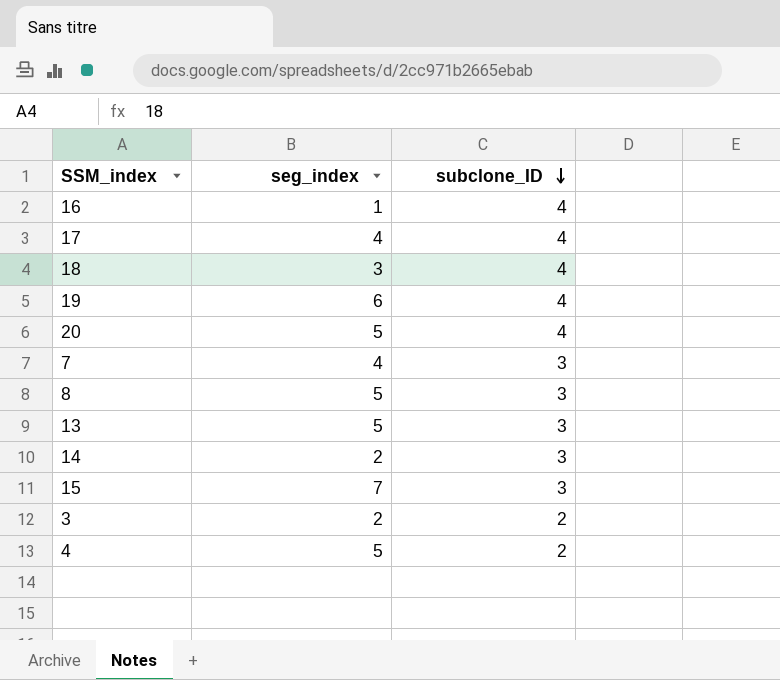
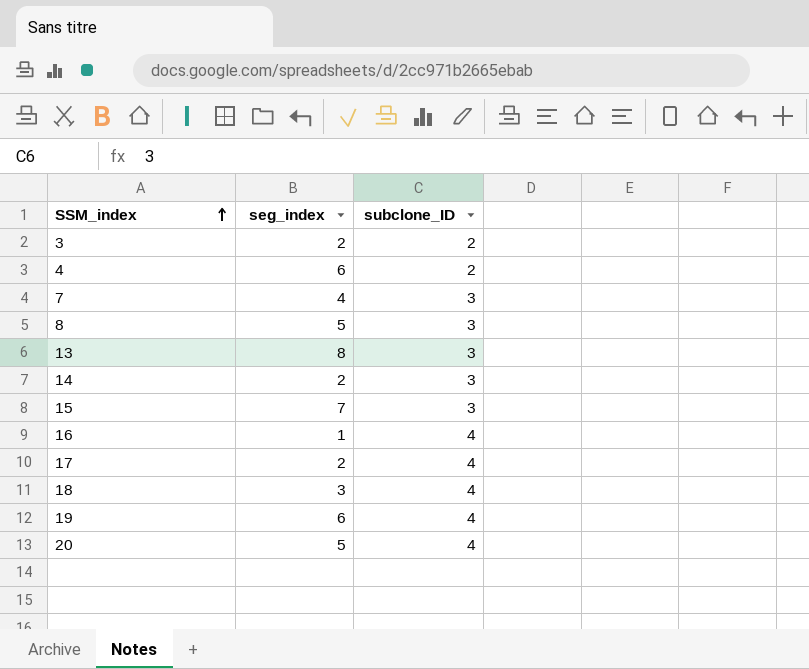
row order: subclone_ID descending -> SSM_index ascending
4 | seg_index: 5 -> 6
13 | seg_index: 5 -> 8
17 | seg_index: 4 -> 2

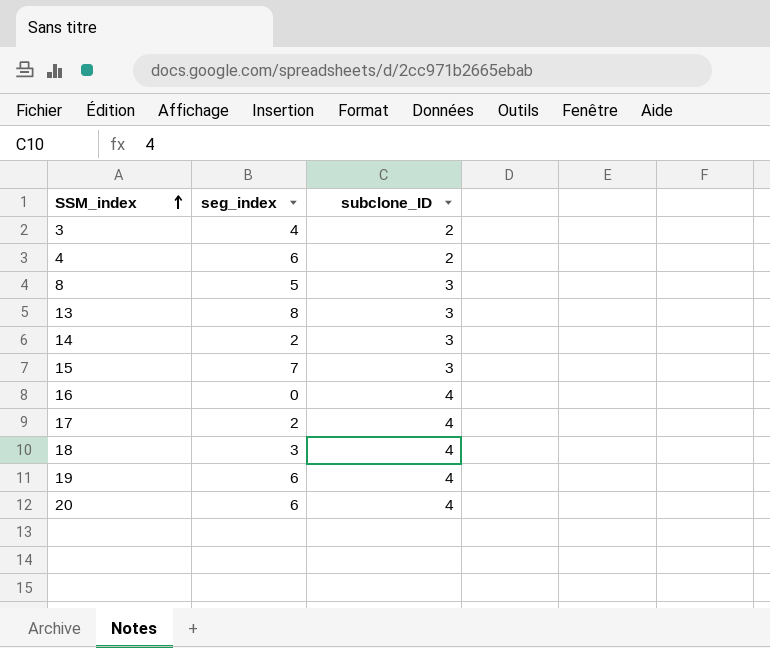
row 7: 4 | 3 -> none
3 | seg_index: 2 -> 4
16 | seg_index: 1 -> 0
20 | seg_index: 5 -> 6

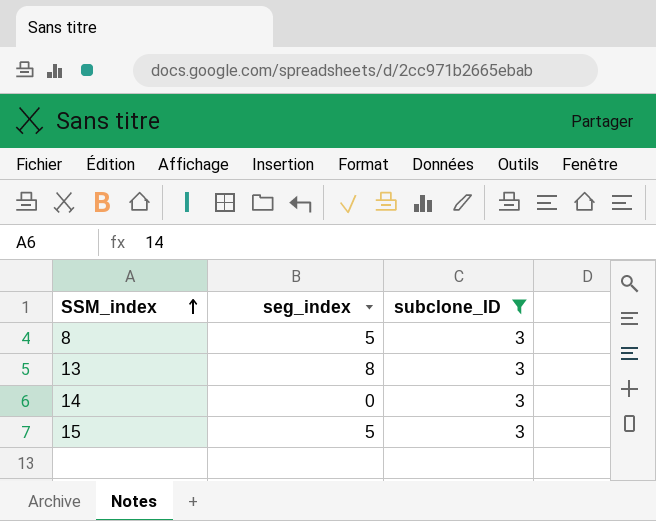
filter: none -> subclone_ID = 3
14 | seg_index: 2 -> 0
15 | seg_index: 7 -> 5

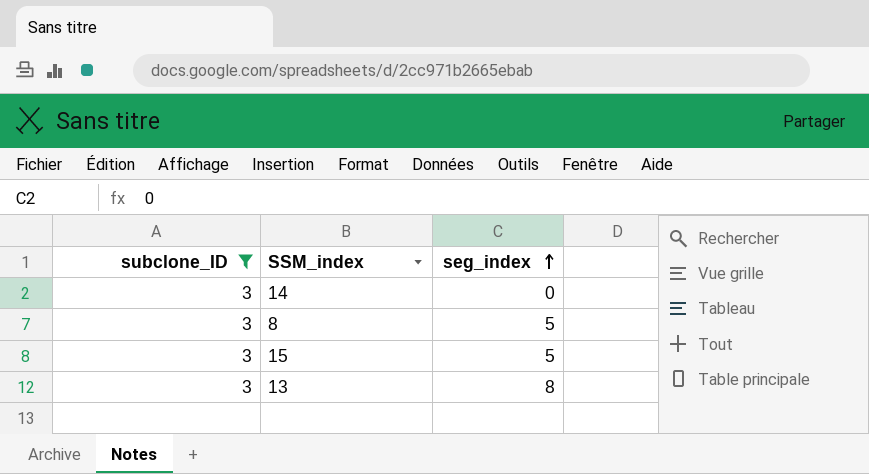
row order: SSM_index ascending -> seg_index ascending
column subclone_ID | position: 3 -> 1

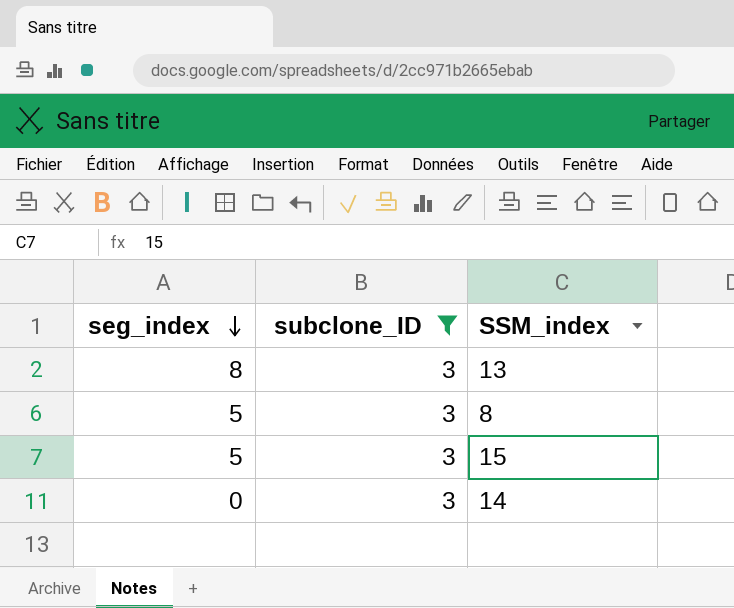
row order: seg_index ascending -> seg_index descending
column seg_index | position: 3 -> 1

